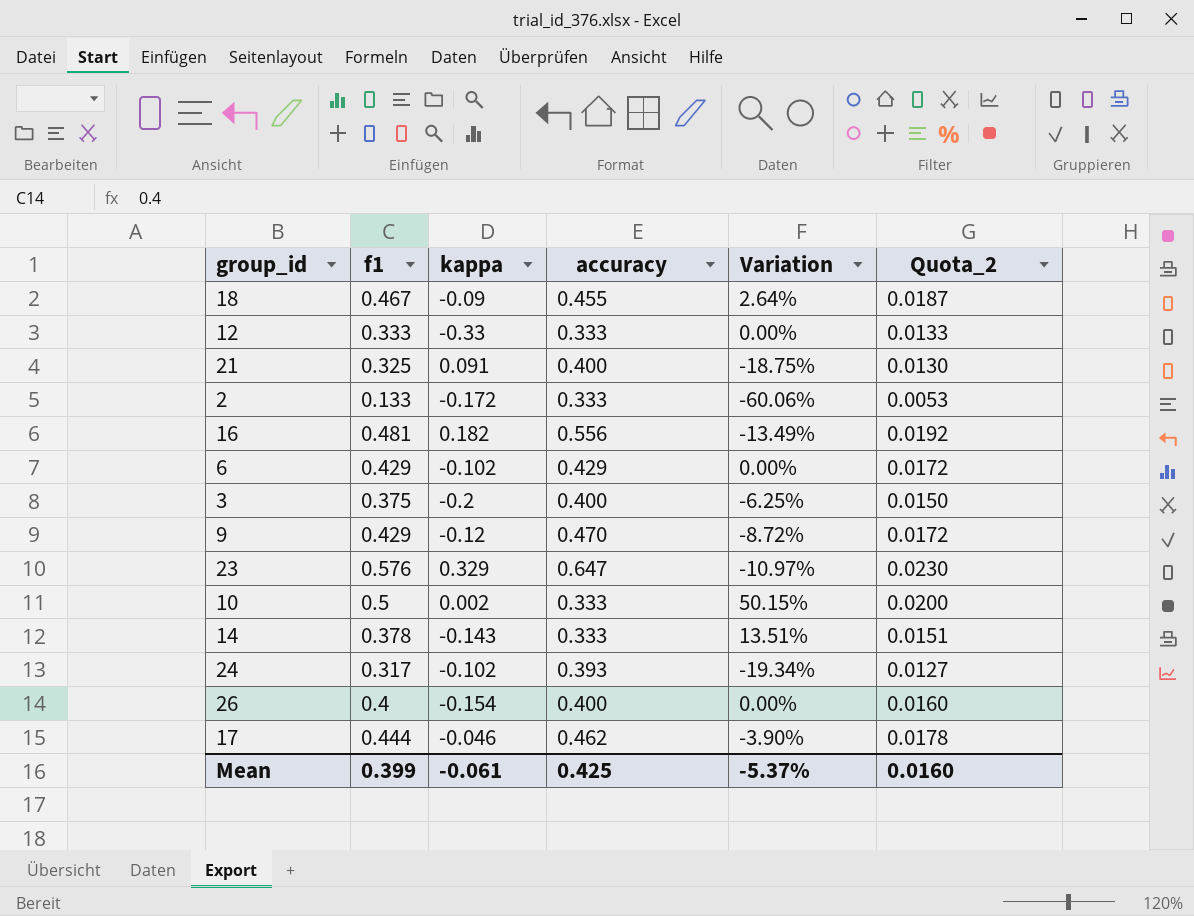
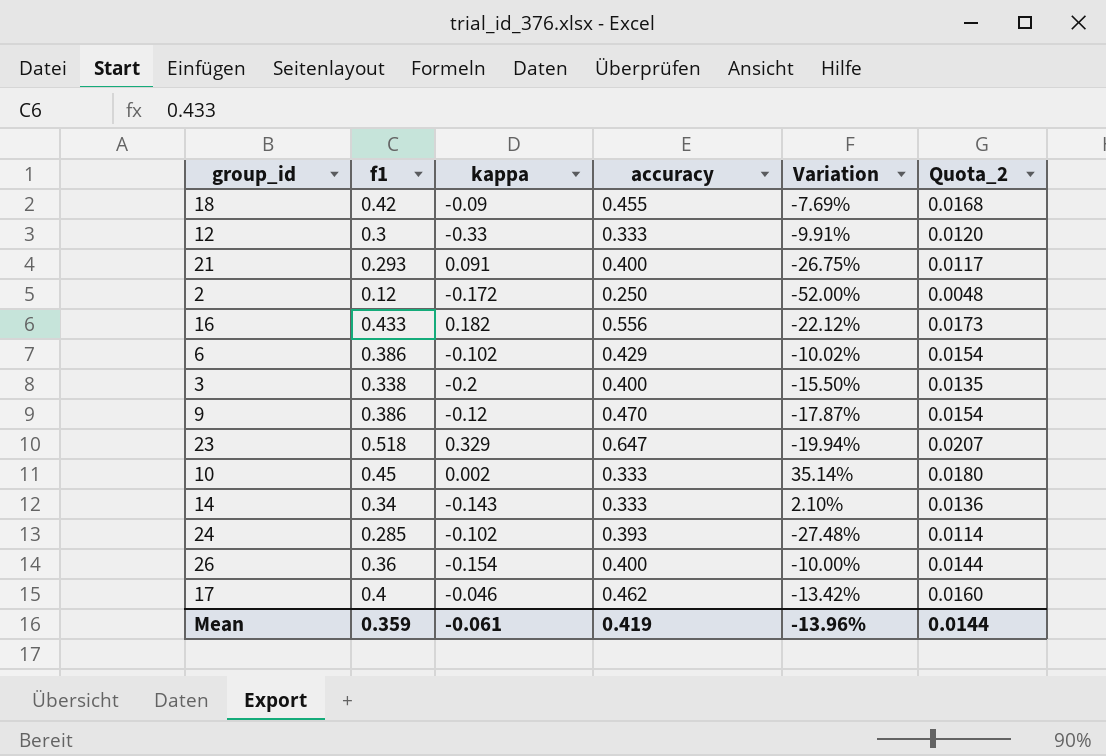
18 | f1: 0.467 -> 0.42
18 | Variation: 2.64% -> -7.69%
18 | Quota_2: 0.0187 -> 0.0168
12 | f1: 0.333 -> 0.3
12 | Variation: 0.00% -> -9.91%
12 | Quota_2: 0.0133 -> 0.0120
21 | f1: 0.325 -> 0.293
21 | Variation: -18.75% -> -26.75%
21 | Quota_2: 0.0130 -> 0.0117
2 | f1: 0.133 -> 0.12
2 | accuracy: 0.333 -> 0.250
2 | Variation: -60.06% -> -52.00%
2 | Quota_2: 0.0053 -> 0.0048
16 | f1: 0.481 -> 0.433
16 | Variation: -13.49% -> -22.12%
16 | Quota_2: 0.0192 -> 0.0173
6 | f1: 0.429 -> 0.386
6 | Variation: 0.00% -> -10.02%
6 | Quota_2: 0.0172 -> 0.0154
3 | f1: 0.375 -> 0.338
3 | Variation: -6.25% -> -15.50%
3 | Quota_2: 0.0150 -> 0.0135
9 | f1: 0.429 -> 0.386
9 | Variation: -8.72% -> -17.87%
9 | Quota_2: 0.0172 -> 0.0154
23 | f1: 0.576 -> 0.518
23 | Variation: -10.97% -> -19.94%
23 | Quota_2: 0.0230 -> 0.0207
10 | f1: 0.5 -> 0.45
10 | Variation: 50.15% -> 35.14%
10 | Quota_2: 0.0200 -> 0.0180
14 | f1: 0.378 -> 0.34
14 | Variation: 13.51% -> 2.10%
14 | Quota_2: 0.0151 -> 0.0136
24 | f1: 0.317 -> 0.285
24 | Variation: -19.34% -> -27.48%
24 | Quota_2: 0.0127 -> 0.0114
26 | f1: 0.4 -> 0.36
26 | Variation: 0.00% -> -10.00%
26 | Quota_2: 0.0160 -> 0.0144
17 | f1: 0.444 -> 0.4
17 | Variation: -3.90% -> -13.42%
17 | Quota_2: 0.0178 -> 0.0160
Mean | f1: 0.399 -> 0.359
Mean | accuracy: 0.425 -> 0.419
Mean | Variation: -5.37% -> -13.96%
Mean | Quota_2: 0.0160 -> 0.0144

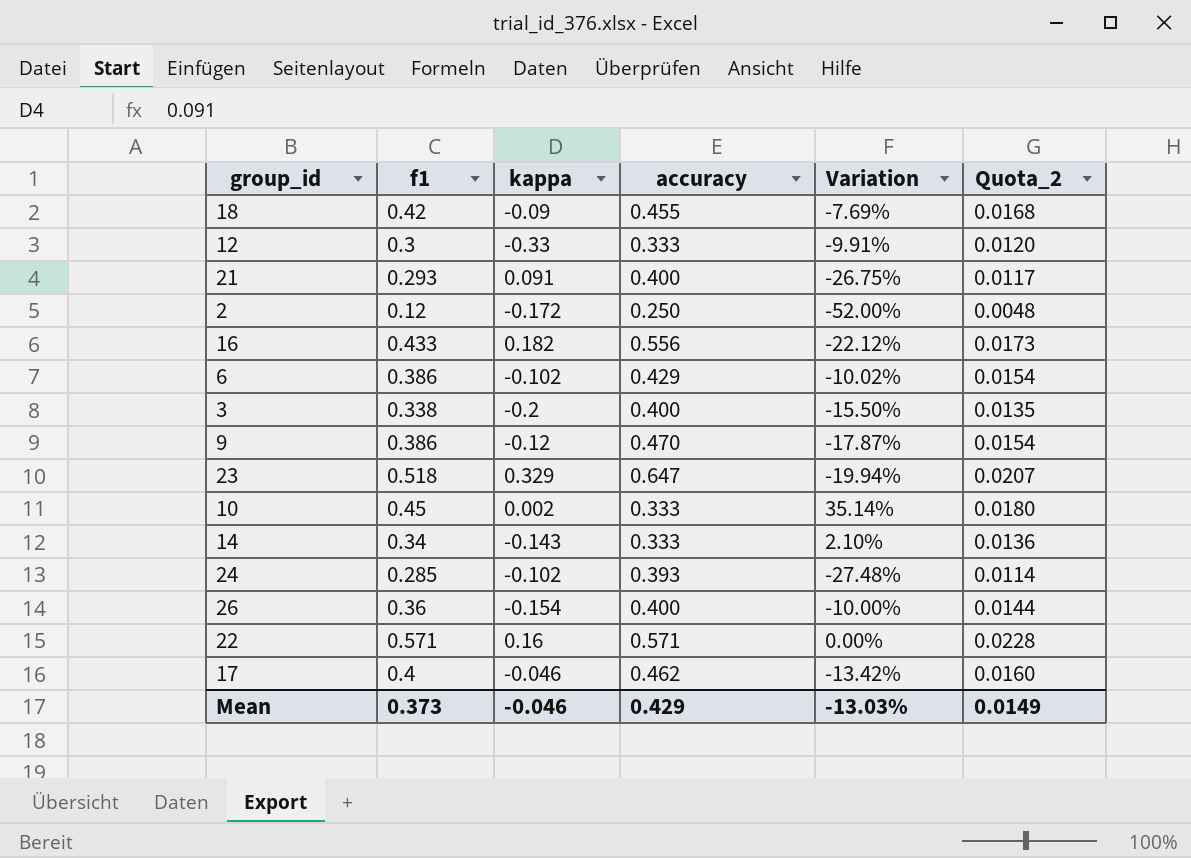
row 22: none -> 0.571 | 0.16 | 0.571 | 0.00% | 0.0228
Mean | f1: 0.359 -> 0.373
Mean | kappa: -0.061 -> -0.046
Mean | accuracy: 0.419 -> 0.429
Mean | Variation: -13.96% -> -13.03%
Mean | Quota_2: 0.0144 -> 0.0149

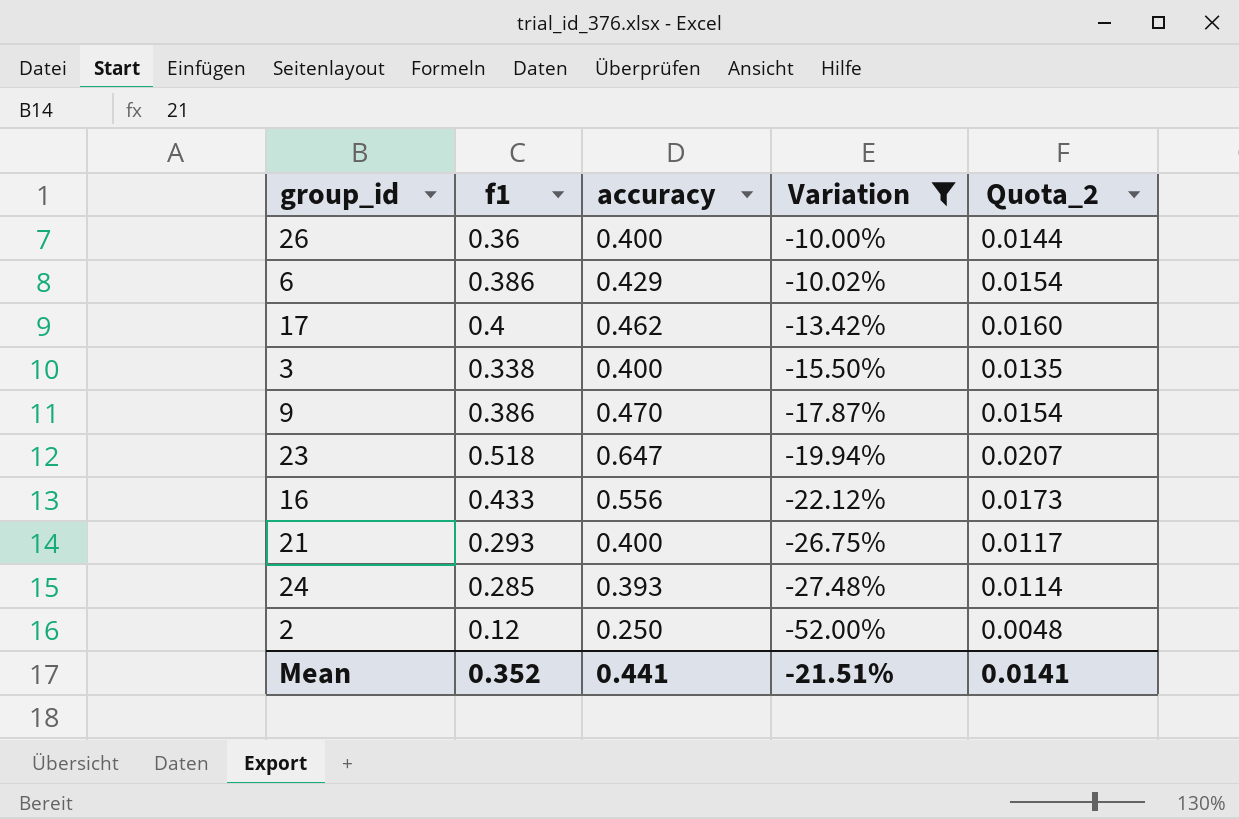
filter: none -> Variation <= -10.00%
row order: none -> Variation descending
column kappa | position: 3 -> none
Mean | f1: 0.373 -> 0.352
Mean | accuracy: 0.429 -> 0.441
Mean | Variation: -13.03% -> -21.51%
Mean | Quota_2: 0.0149 -> 0.0141

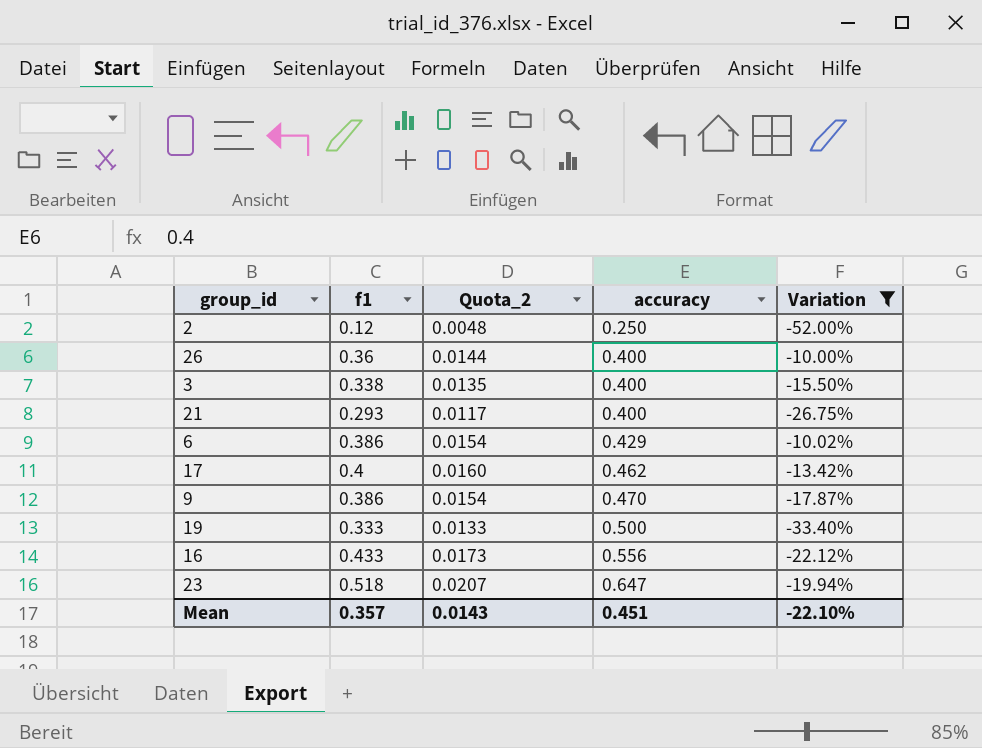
row order: Variation descending -> accuracy ascending
column Quota_2 | position: 5 -> 3
row 24: 0.285 | 0.393 | -27.48% | 0.0114 -> none
row 19: none -> 0.333 | 0.0133 | 0.500 | -33.40%
Mean | f1: 0.352 -> 0.357
Mean | Quota_2: 0.0141 -> 0.0143
Mean | accuracy: 0.441 -> 0.451
Mean | Variation: -21.51% -> -22.10%

